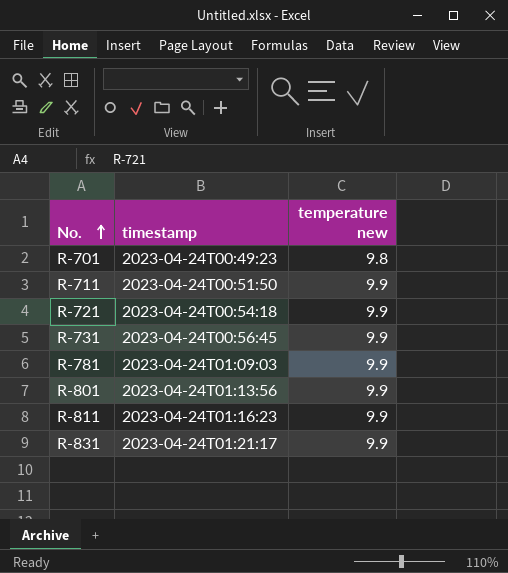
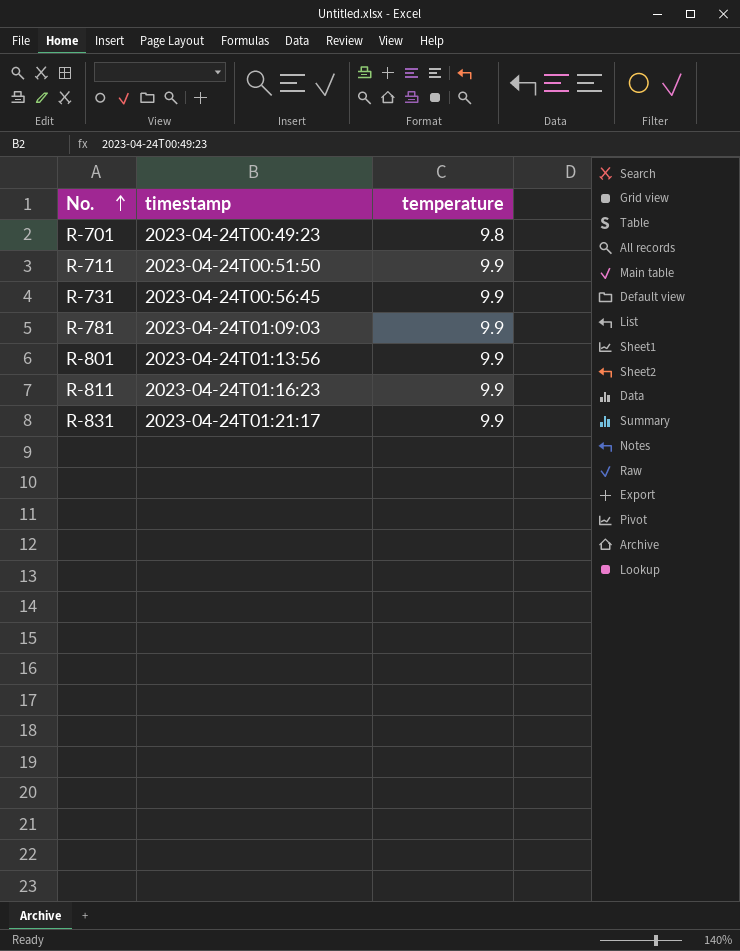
column name: temperature new -> temperature
row R-721: 2023-04-24T00:54:18 | 9.9 -> none

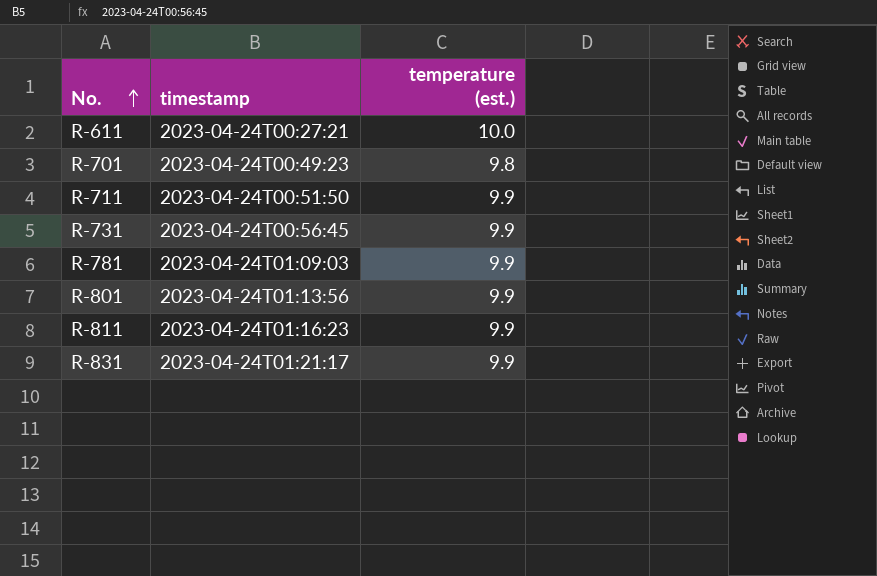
column name: temperature -> temperature (est.)
row R-611: none -> 2023-04-24T00:27:21 | 10.0

